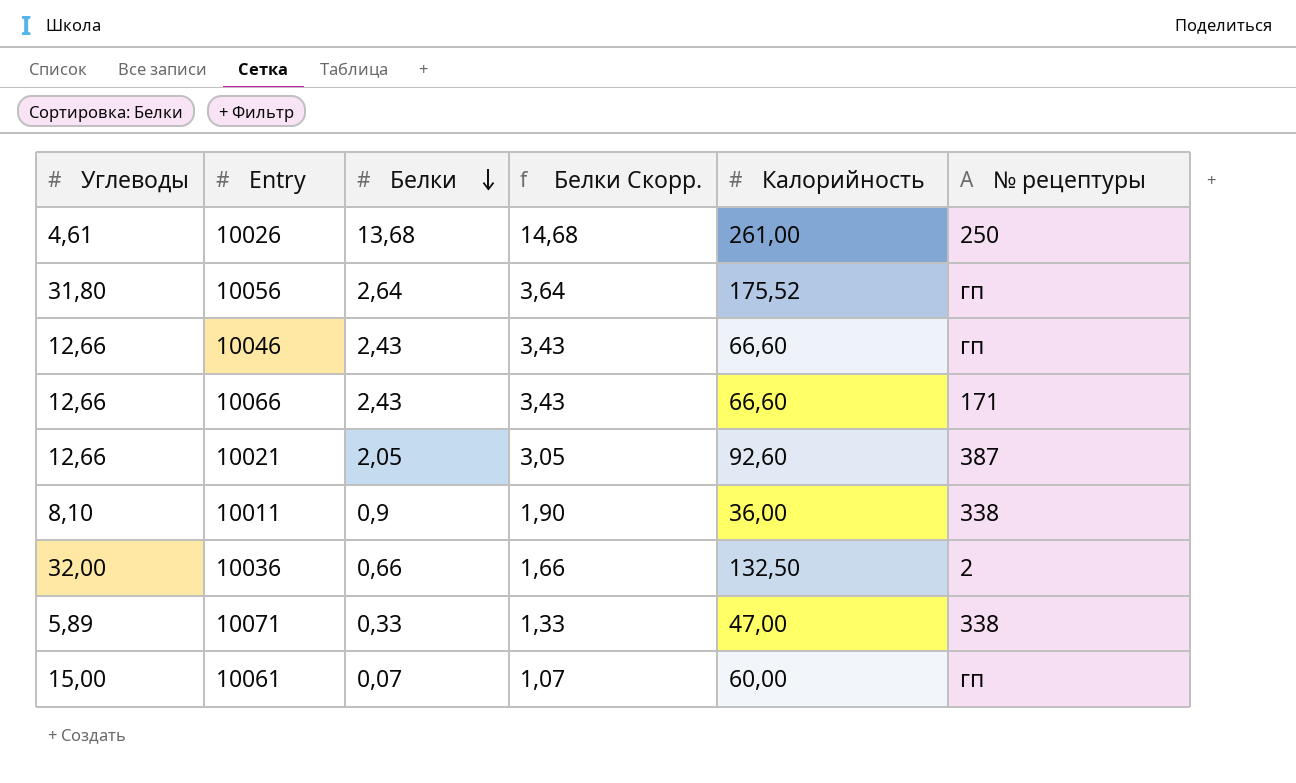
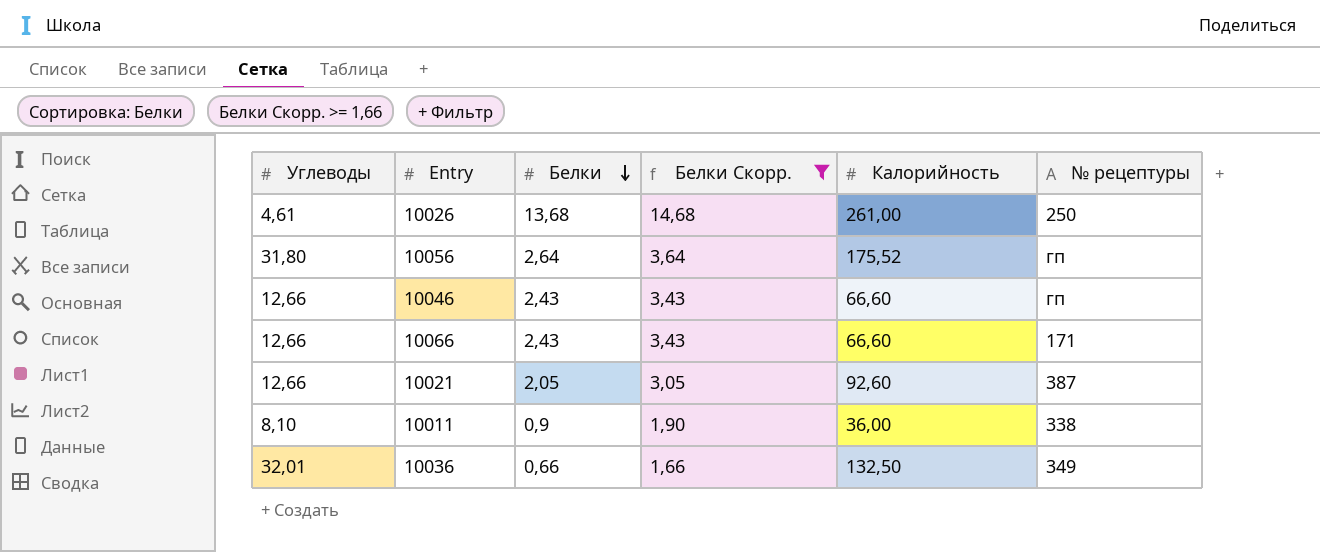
filter: none -> Белки Скорр. >= 1,66
10036 | Углеводы: 32,00 -> 32,01
10036 | № рецептуры: 2 -> 349

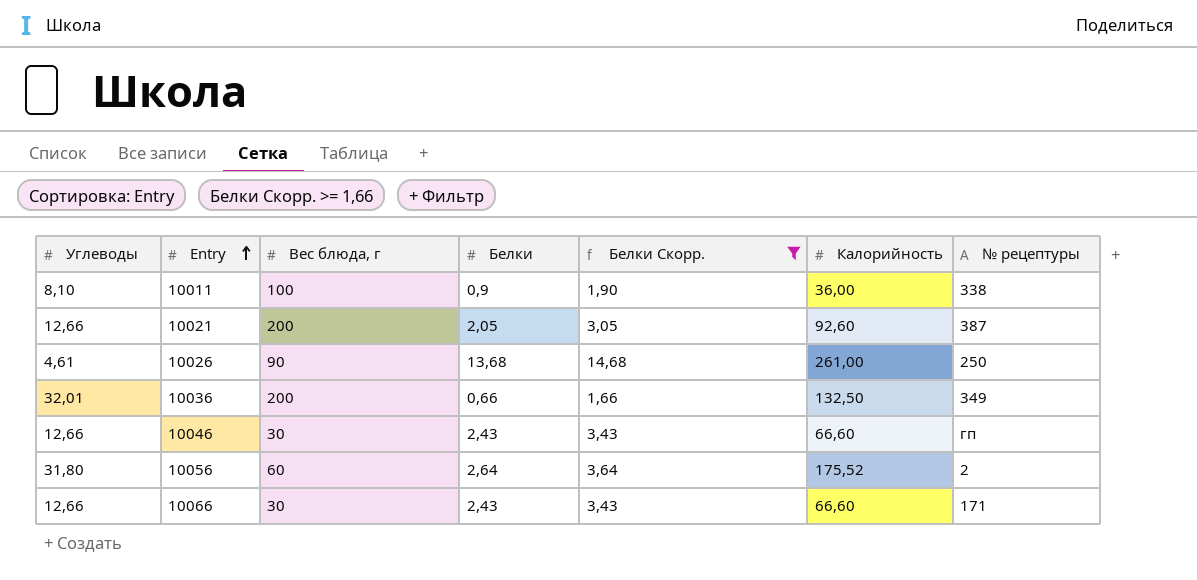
row order: Белки descending -> Entry ascending
column Вес блюда, г | position: none -> 3
10056 | № рецептуры: гп -> 2

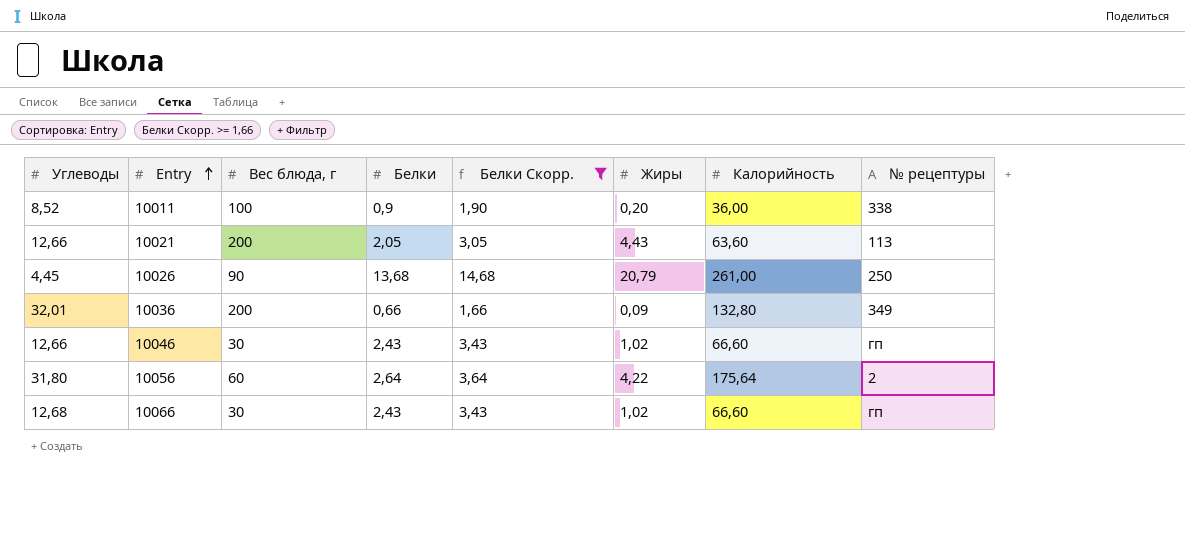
column Жиры | position: none -> 6
10011 | Углеводы: 8,10 -> 8,52
10021 | Калорийность: 92,60 -> 63,60
10021 | № рецептуры: 387 -> 113
10026 | Углеводы: 4,61 -> 4,45
10036 | Калорийность: 132,50 -> 132,80
10056 | Калорийность: 175,52 -> 175,64
10066 | Углеводы: 12,66 -> 12,68
10066 | № рецептуры: 171 -> гп

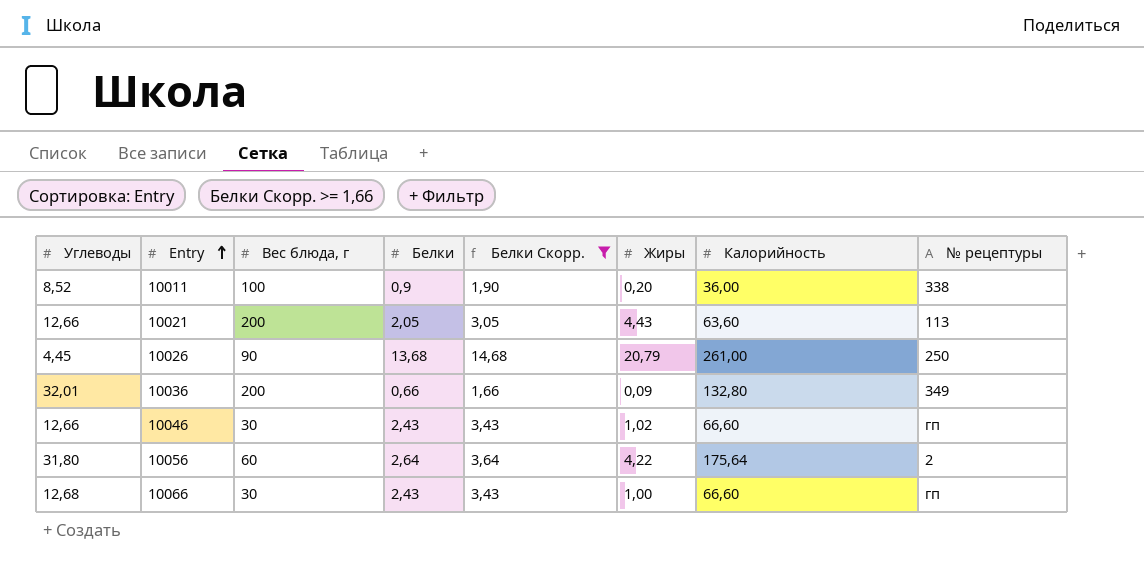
10066 | Жиры: 1,02 -> 1,00

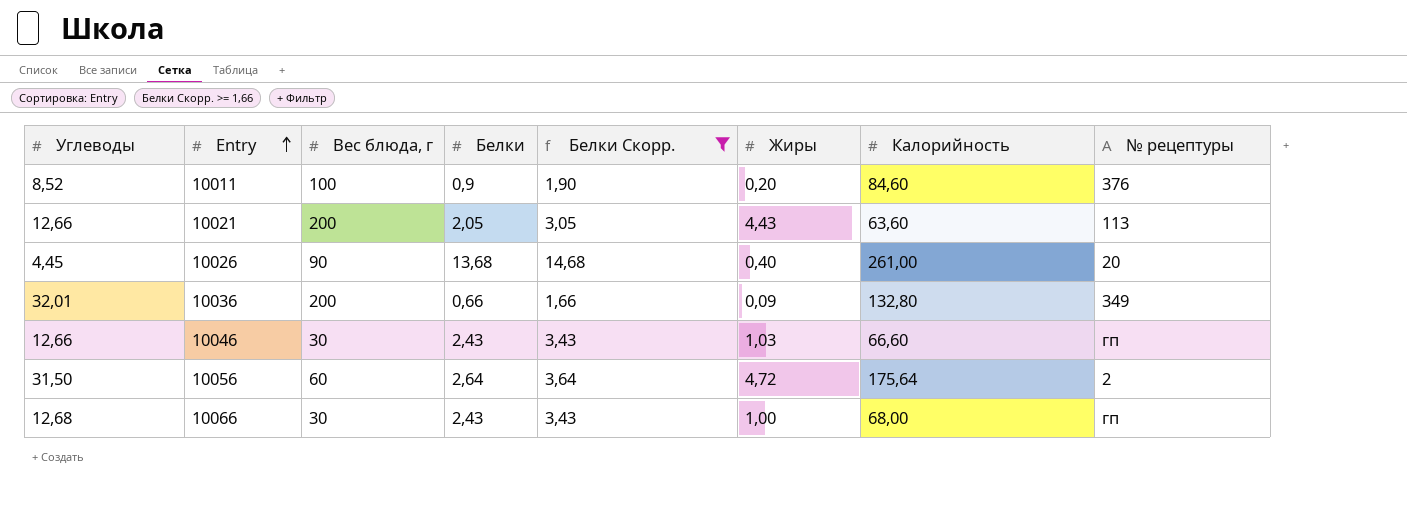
10011 | Калорийность: 36,00 -> 84,60
10011 | № рецептуры: 338 -> 376
10026 | Жиры: 20,79 -> 0,40
10026 | № рецептуры: 250 -> 20
10046 | Жиры: 1,02 -> 1,03
10056 | Углеводы: 31,80 -> 31,50
10056 | Жиры: 4,22 -> 4,72
10066 | Калорийность: 66,60 -> 68,00

